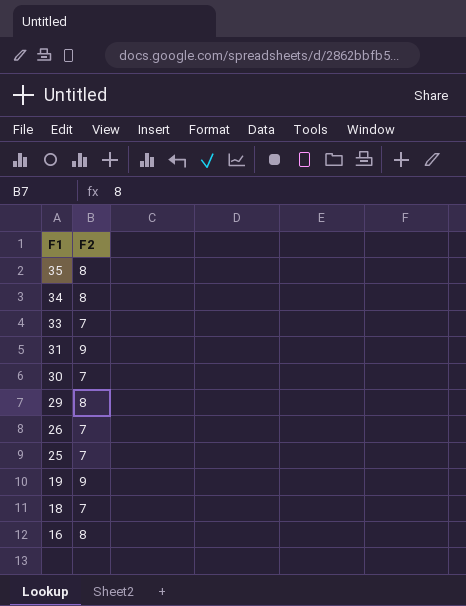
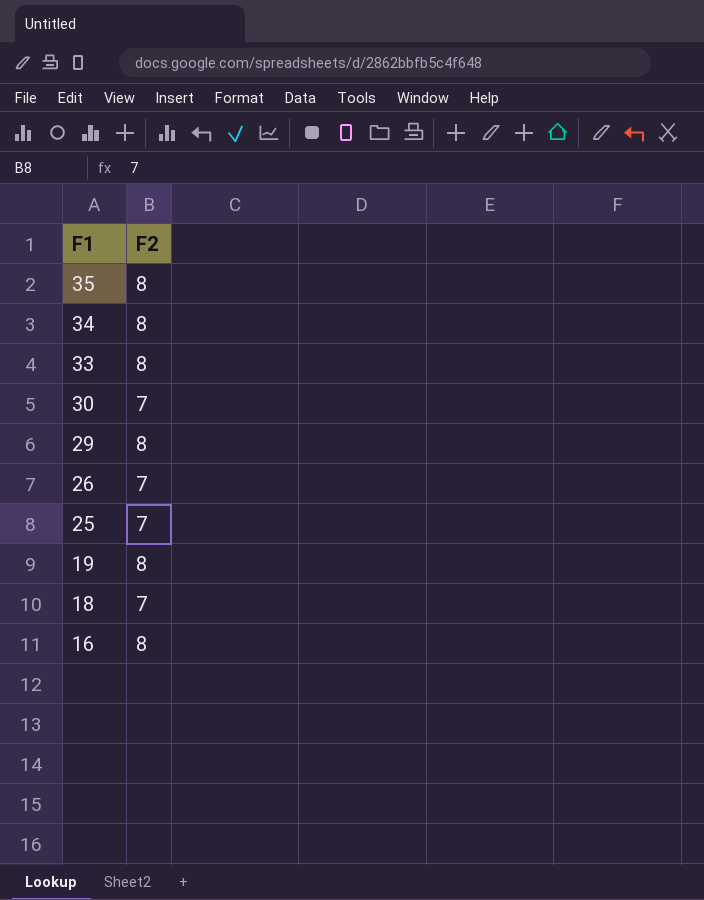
row 31: 9 -> none
33 | F2: 7 -> 8
19 | F2: 9 -> 8

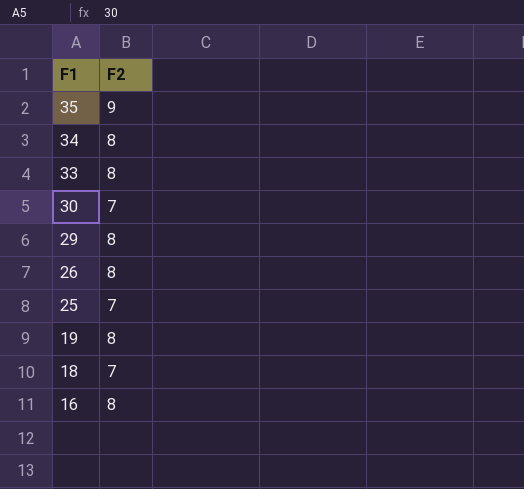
35 | F2: 8 -> 9
26 | F2: 7 -> 8

